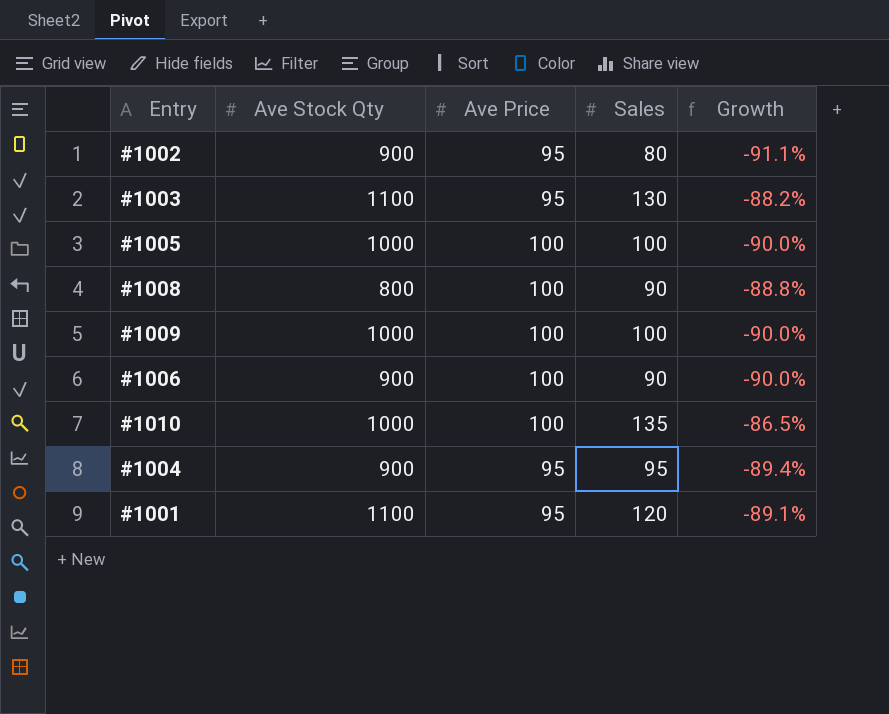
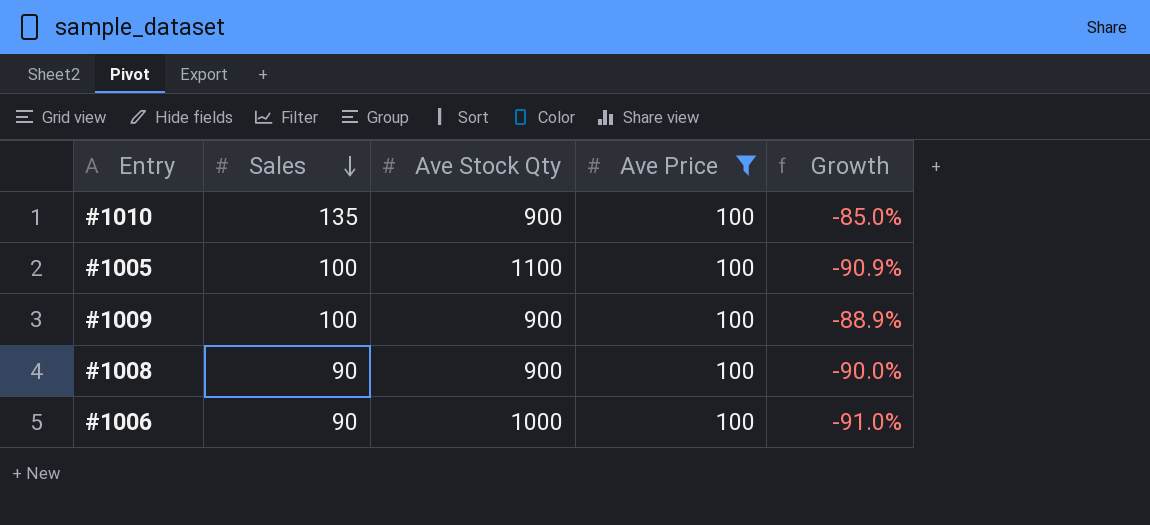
filter: none -> Ave Price = 100
row order: none -> Sales descending
column Sales | position: 4 -> 2
#1010 | Ave Stock Qty: 1000 -> 900
#1010 | Growth: -86.5% -> -85.0%
#1005 | Ave Stock Qty: 1000 -> 1100
#1005 | Growth: -90.0% -> -90.9%
#1009 | Ave Stock Qty: 1000 -> 900
#1009 | Growth: -90.0% -> -88.9%
#1008 | Ave Stock Qty: 800 -> 900
#1008 | Growth: -88.8% -> -90.0%
#1006 | Ave Stock Qty: 900 -> 1000
#1006 | Growth: -90.0% -> -91.0%

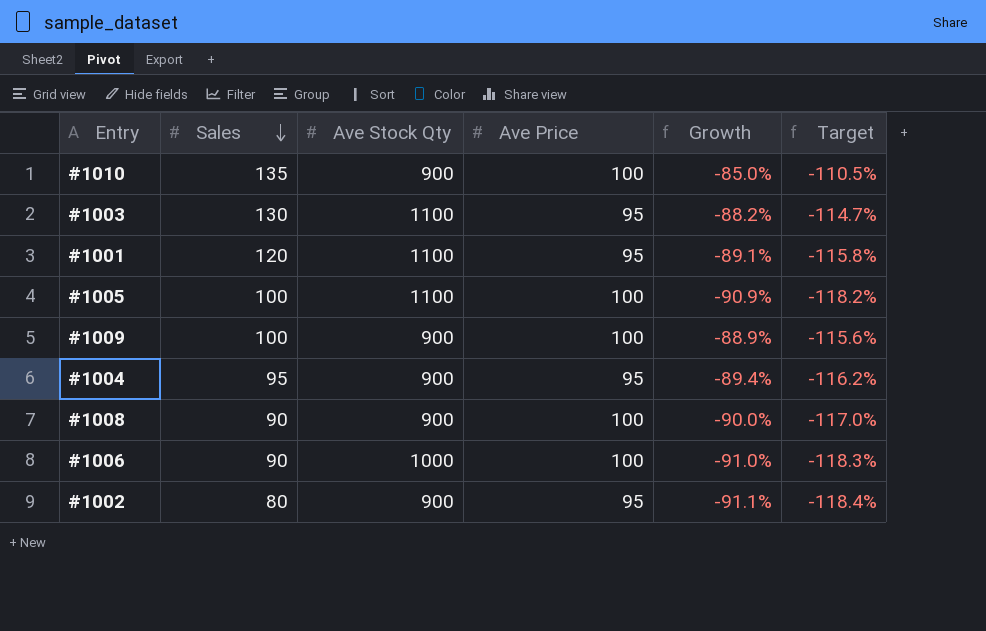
filter: Ave Price = 100 -> none
column Target | formula: none -> [Growth] * 1.3

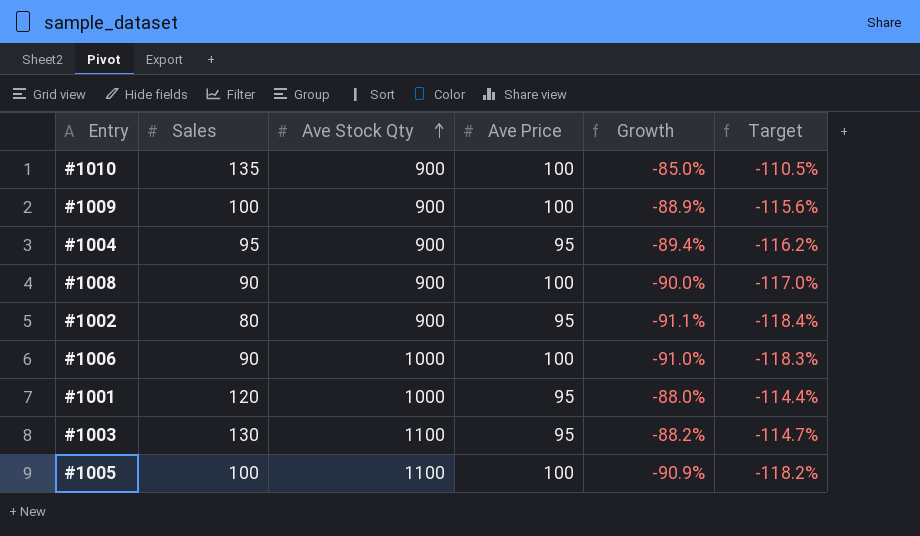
row order: Sales descending -> Ave Stock Qty ascending
#1001 | Ave Stock Qty: 1100 -> 1000
#1001 | Growth: -89.1% -> -88.0%
#1001 | Target: -115.8% -> -114.4%

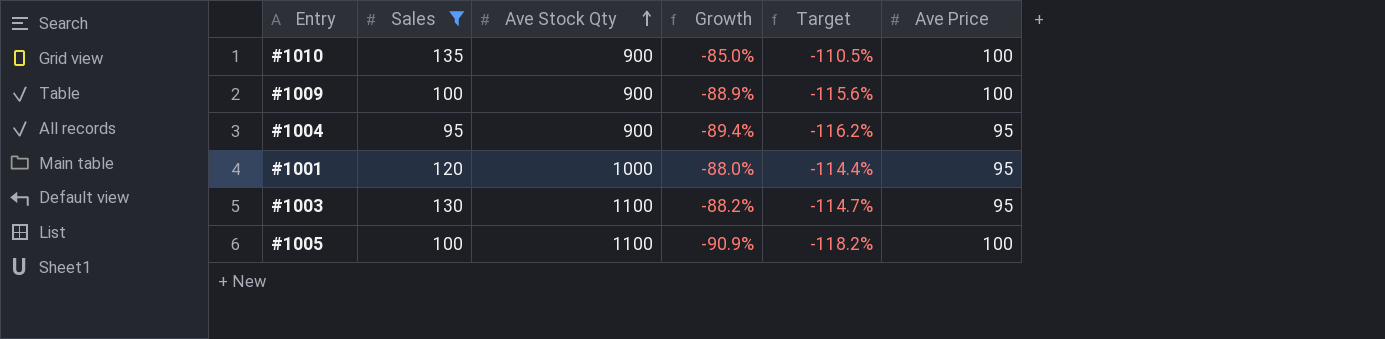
filter: none -> Sales >= 95
column Ave Price | position: 4 -> 6

